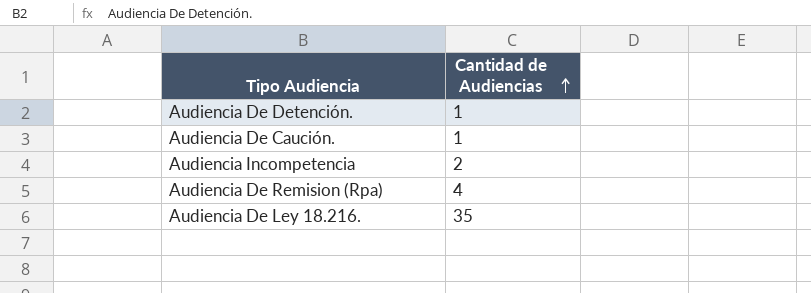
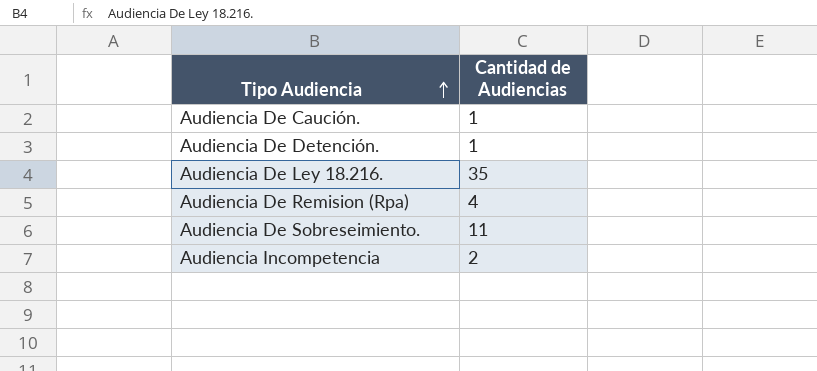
row order: Cantidad de Audiencias ascending -> Tipo Audiencia ascending
row Audiencia De Sobreseimiento.: none -> 11

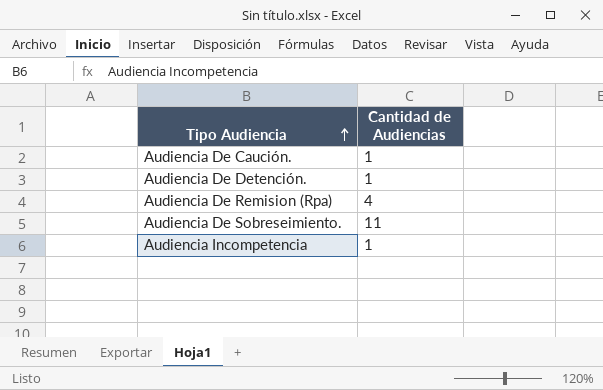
row Audiencia De Ley 18.216.: 35 -> none
Audiencia Incompetencia | Cantidad de Audiencias: 2 -> 1

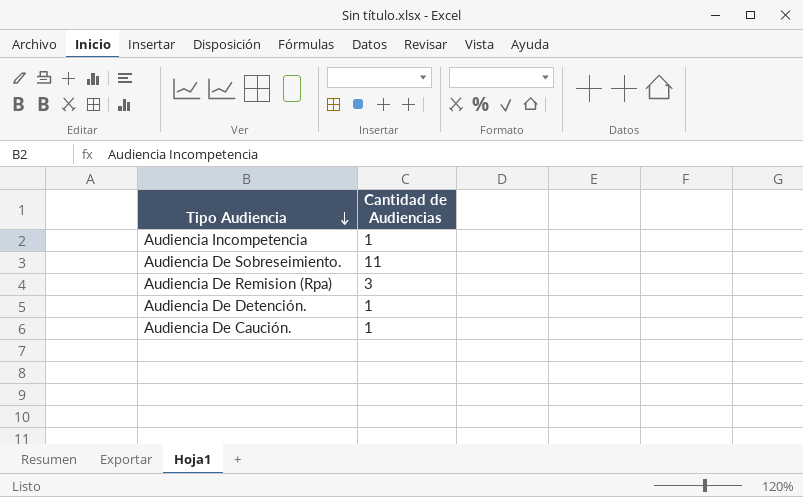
row order: Tipo Audiencia ascending -> Tipo Audiencia descending
Audiencia De Remision (Rpa) | Cantidad de Audiencias: 4 -> 3

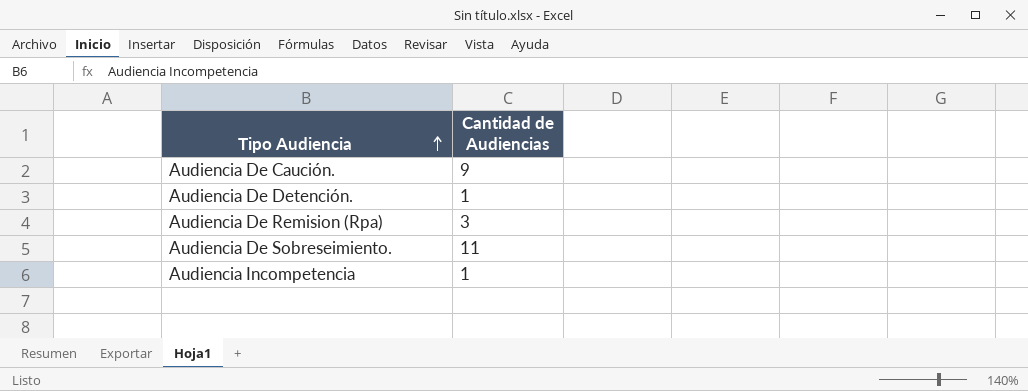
row order: Tipo Audiencia descending -> Tipo Audiencia ascending
Audiencia De Caución. | Cantidad de Audiencias: 1 -> 9

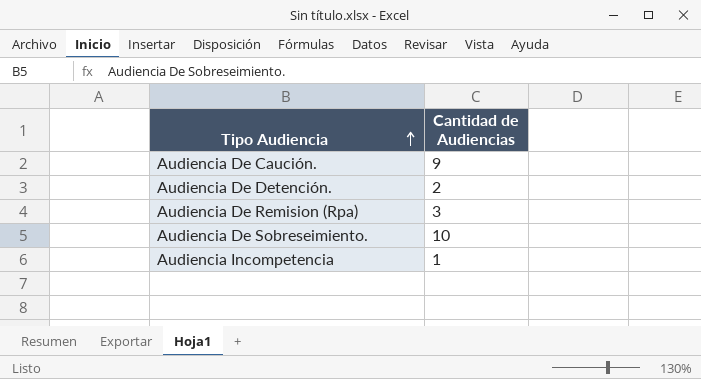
Audiencia De Detención. | Cantidad de Audiencias: 1 -> 2
Audiencia De Sobreseimiento. | Cantidad de Audiencias: 11 -> 10

